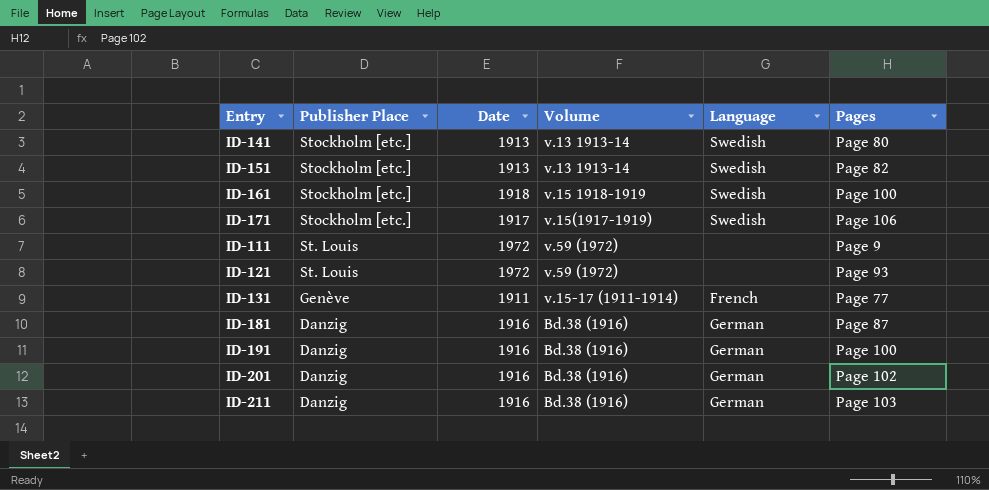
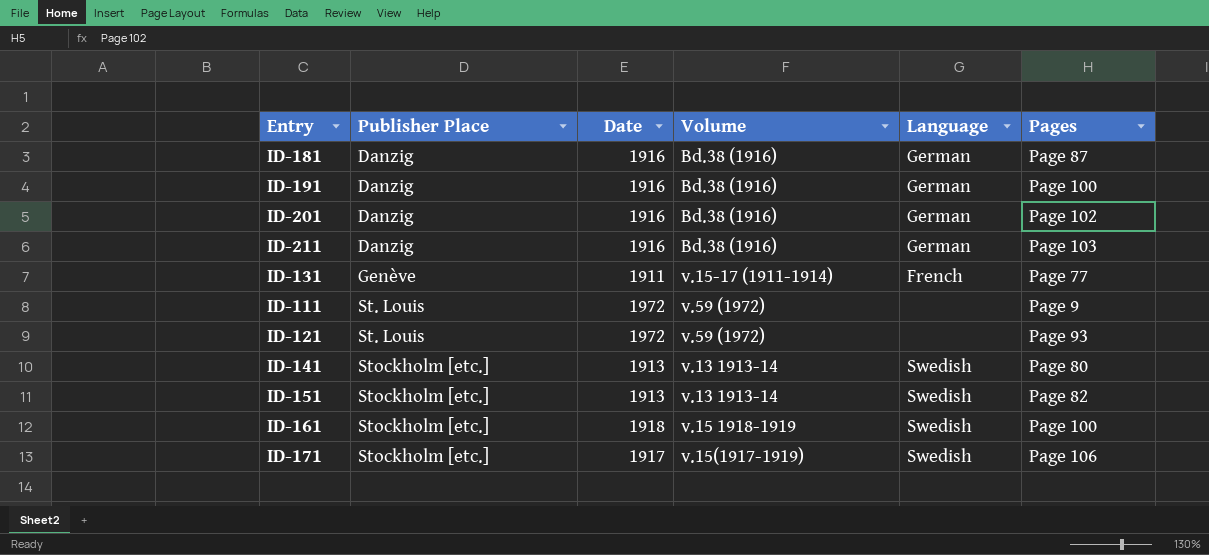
row order: Publisher Place descending -> Publisher Place ascending

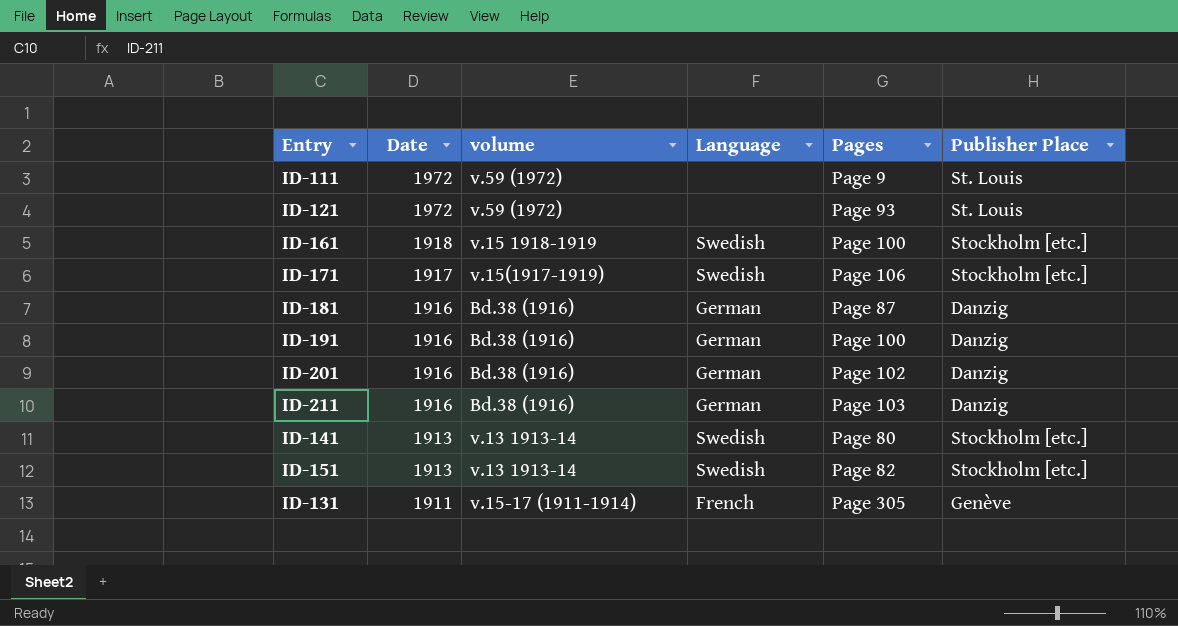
row order: Publisher Place ascending -> Date descending
column name: Volume -> volume
column Publisher Place | position: 2 -> 6
ID-131 | Pages: Page 77 -> Page 305

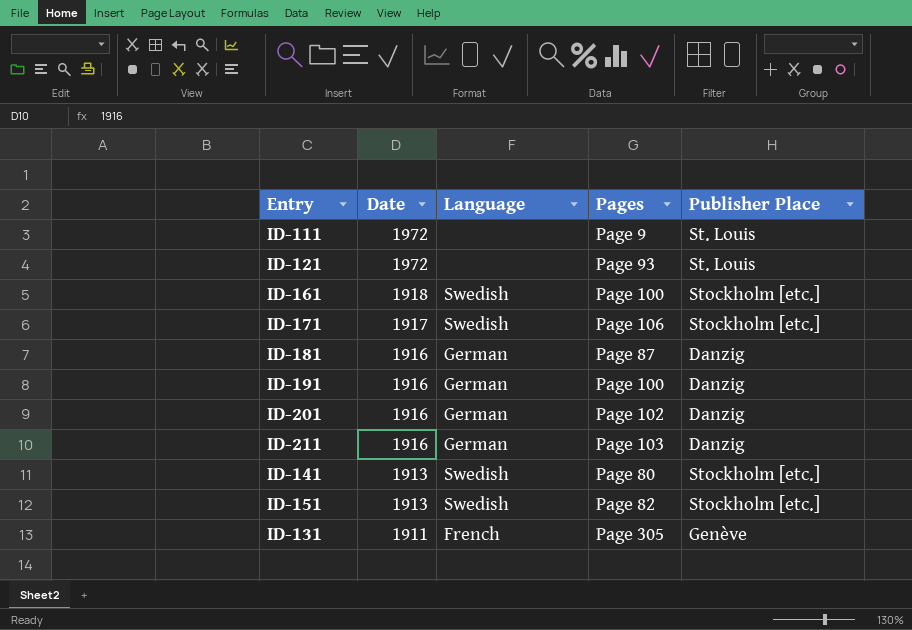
column volume | position: 3 -> none

